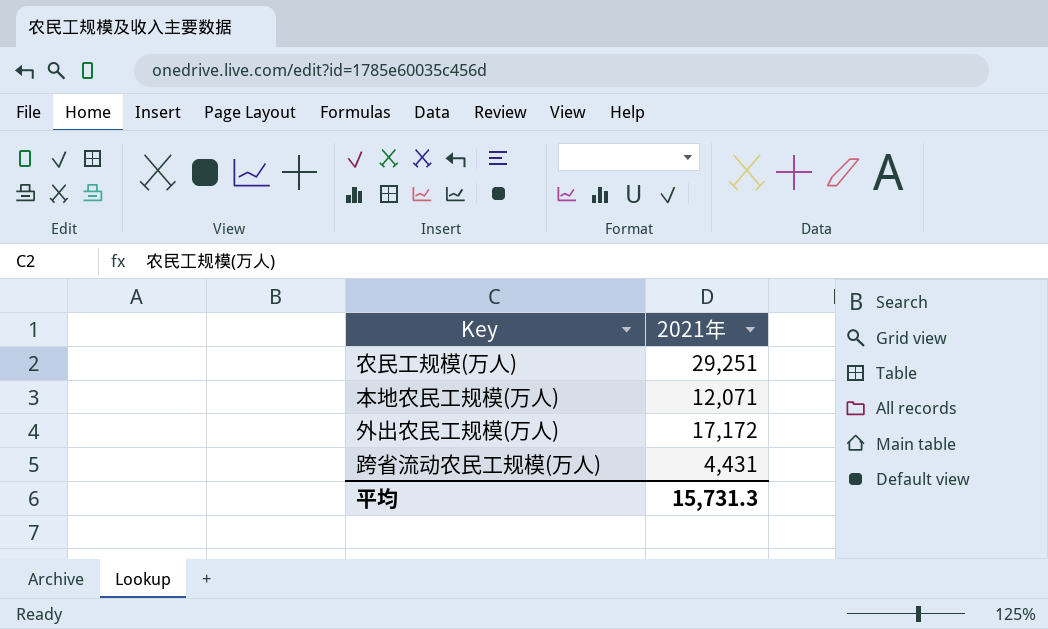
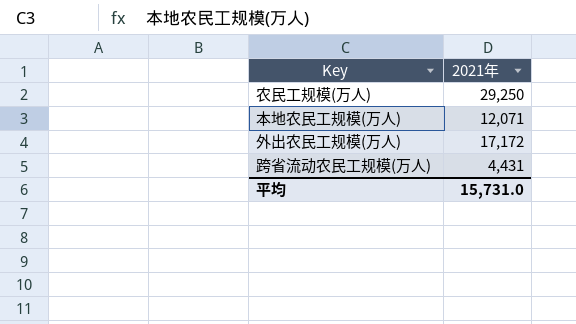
农民工规模(万人) | 2021年: 29,251 -> 29,250
平均 | 2021年: 15,731.3 -> 15,731.0

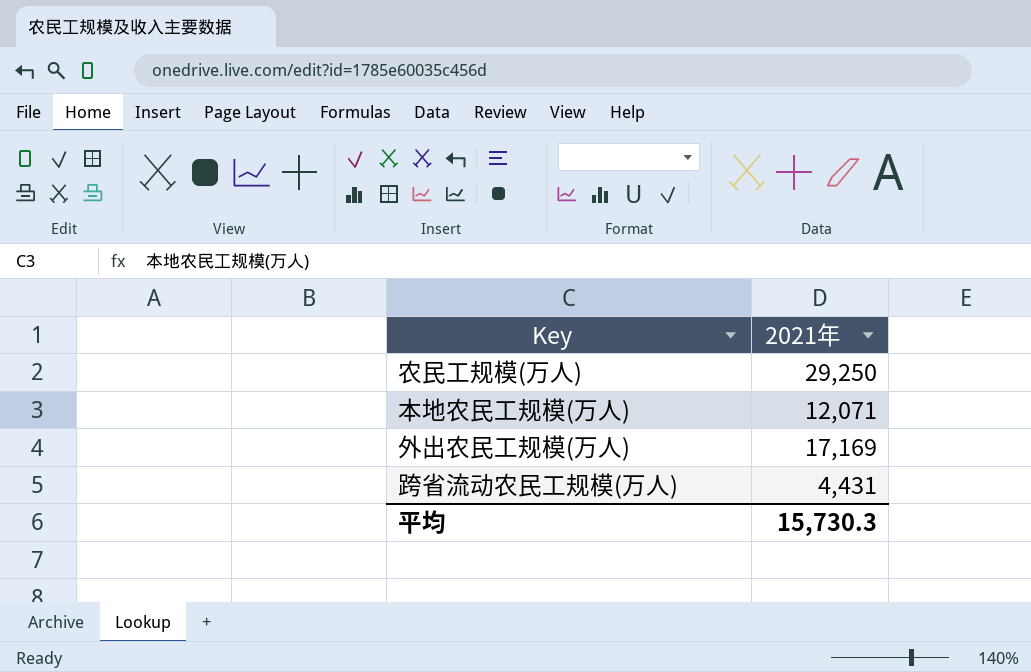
外出农民工规模(万人) | 2021年: 17,172 -> 17,169
平均 | 2021年: 15,731.0 -> 15,730.3

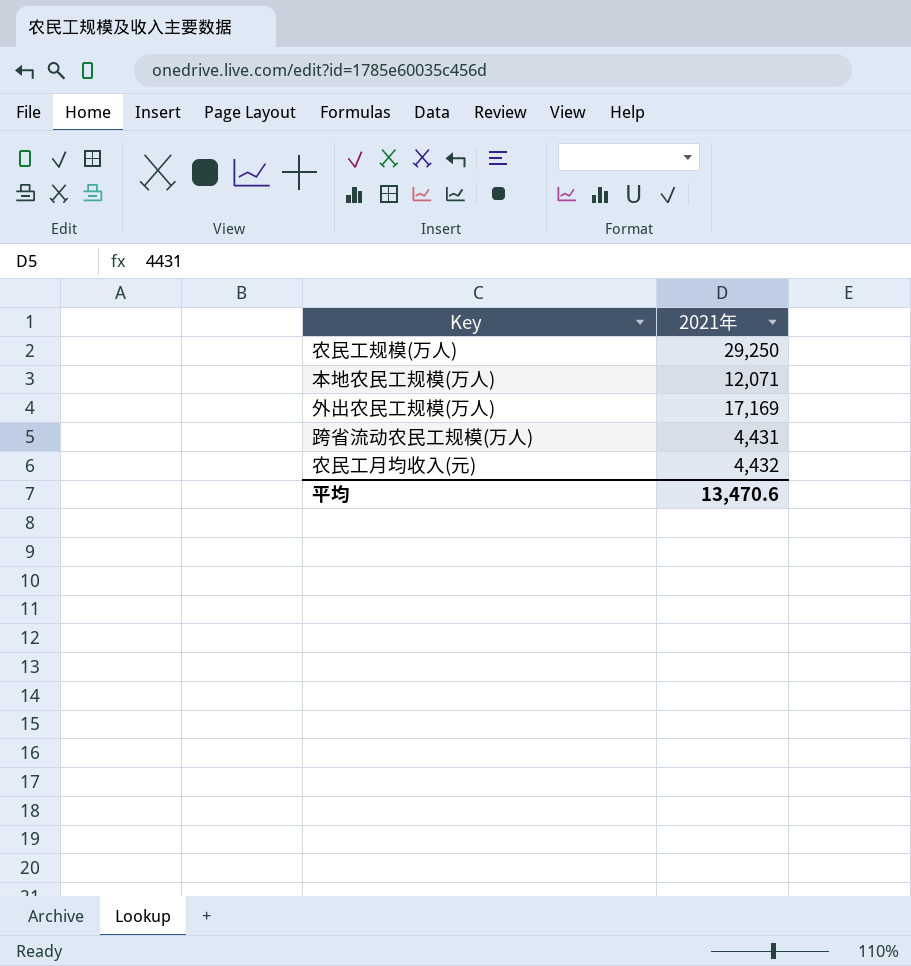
row 农民工月均收入(元): none -> 4,432
平均 | 2021年: 15,730.3 -> 13,470.6

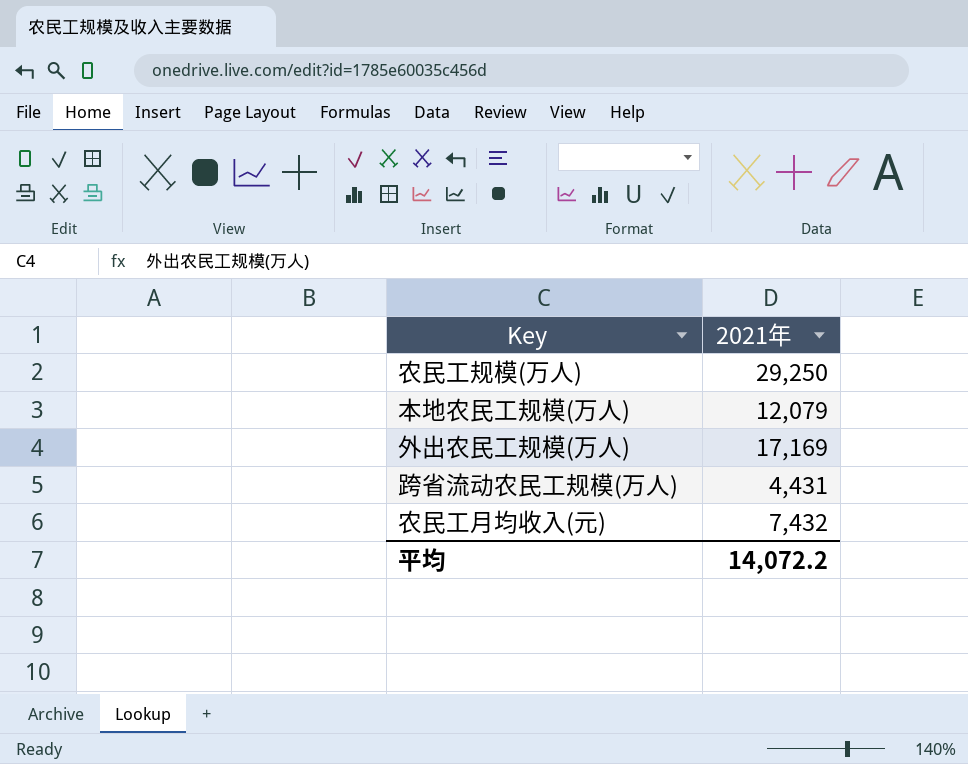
本地农民工规模(万人) | 2021年: 12,071 -> 12,079
农民工月均收入(元) | 2021年: 4,432 -> 7,432
平均 | 2021年: 13,470.6 -> 14,072.2

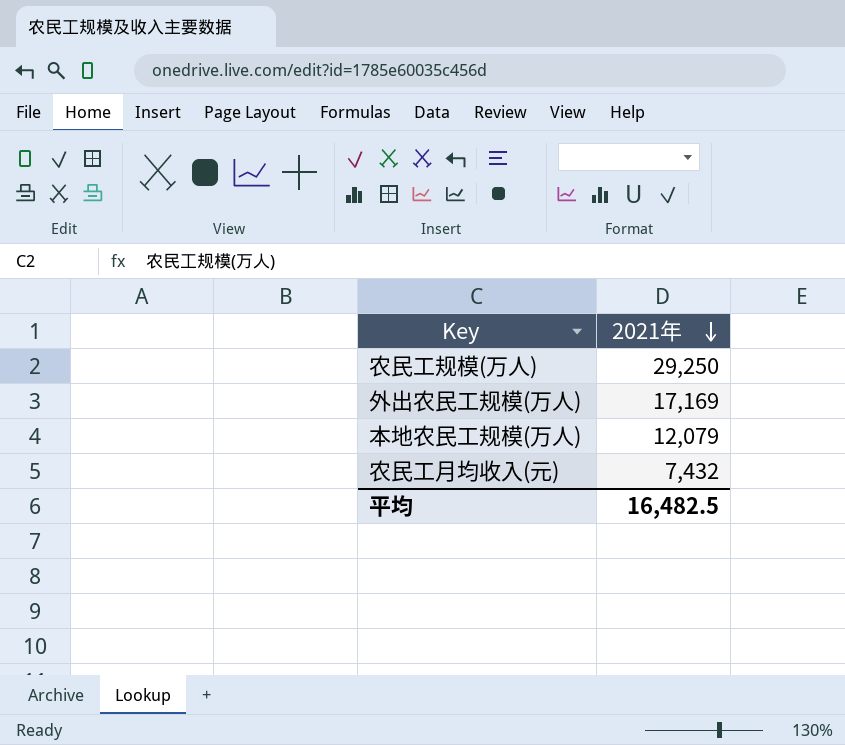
row order: none -> 2021年 descending
row 跨省流动农民工规模(万人): 4,431 -> none
平均 | 2021年: 14,072.2 -> 16,482.5

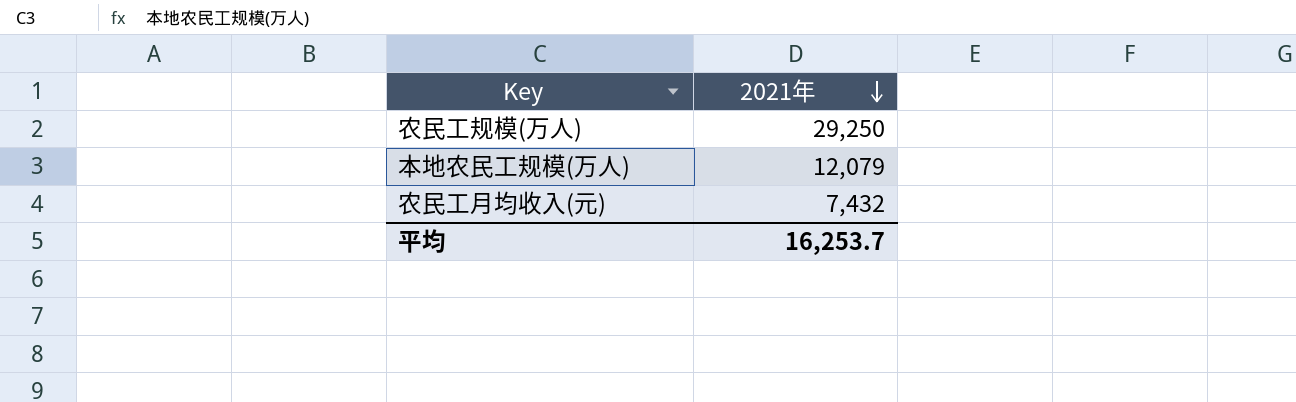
row 外出农民工规模(万人): 17,169 -> none
平均 | 2021年: 16,482.5 -> 16,253.7

